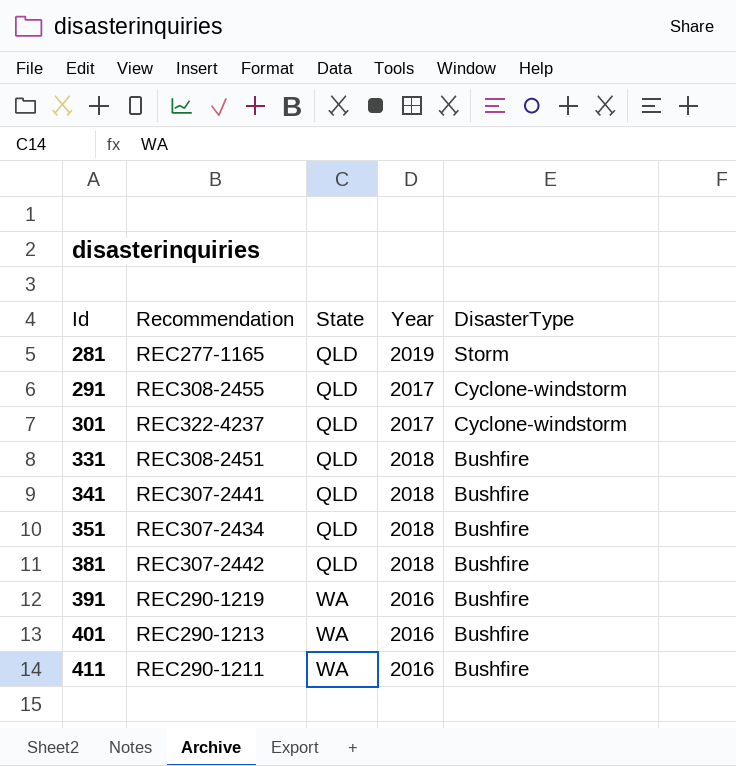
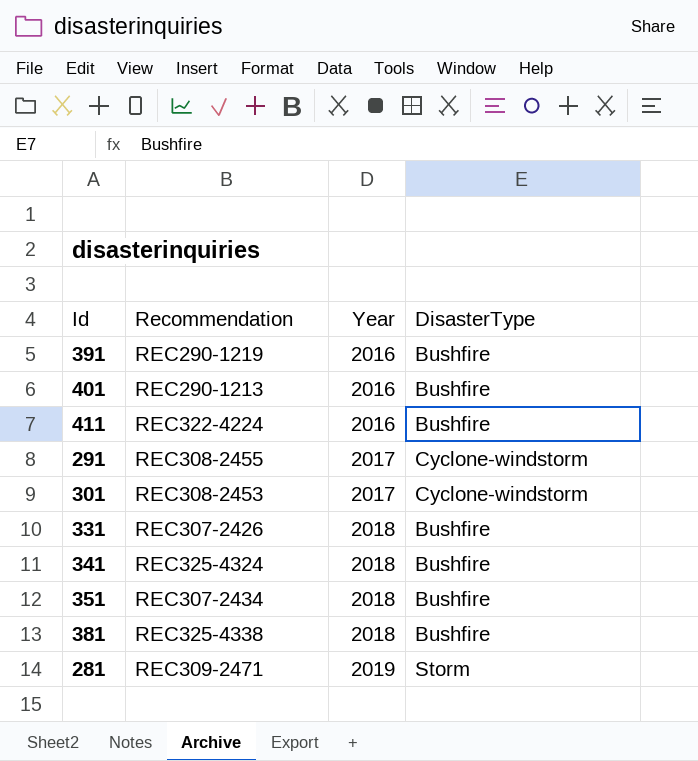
row order: Id ascending -> Year ascending
column State | position: 3 -> none
411 | Recommendation: REC290-1211 -> REC322-4224
301 | Recommendation: REC322-4237 -> REC308-2453
331 | Recommendation: REC308-2451 -> REC307-2426
341 | Recommendation: REC307-2441 -> REC325-4324
381 | Recommendation: REC307-2442 -> REC325-4338
281 | Recommendation: REC277-1165 -> REC309-2471

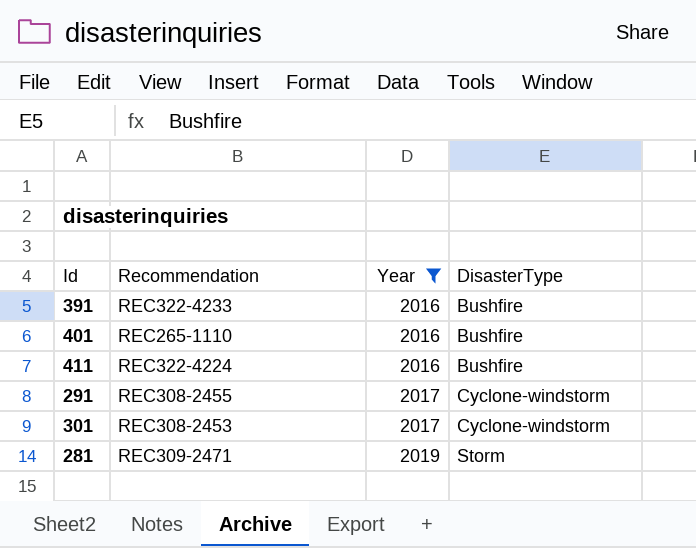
filter: none -> Year != 2018
391 | Recommendation: REC290-1219 -> REC322-4233
401 | Recommendation: REC290-1213 -> REC265-1110

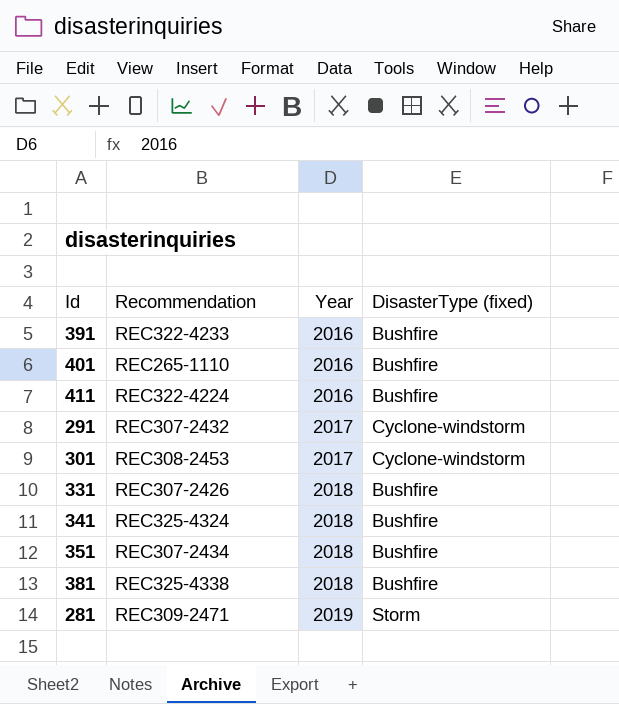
filter: Year != 2018 -> none
column name: DisasterType -> DisasterType (fixed)
291 | Recommendation: REC308-2455 -> REC307-2432

